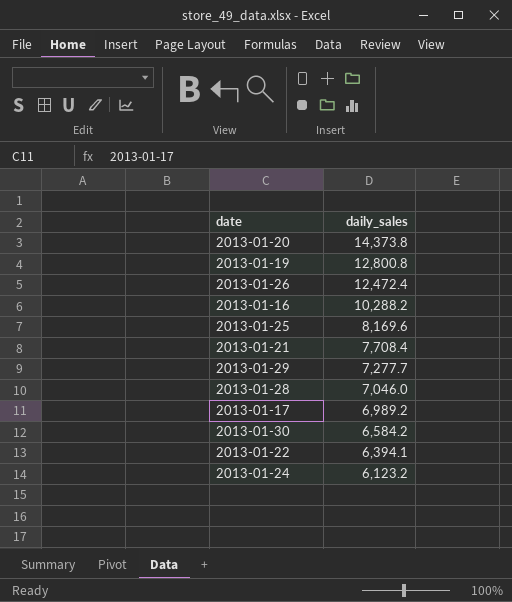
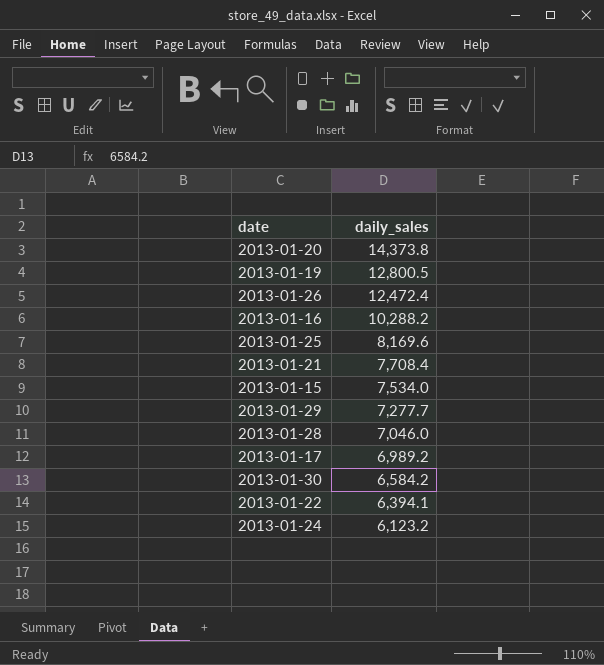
2013-01-19 | daily_sales: 12,800.8 -> 12,800.5
row 2013-01-15: none -> 7,534.0

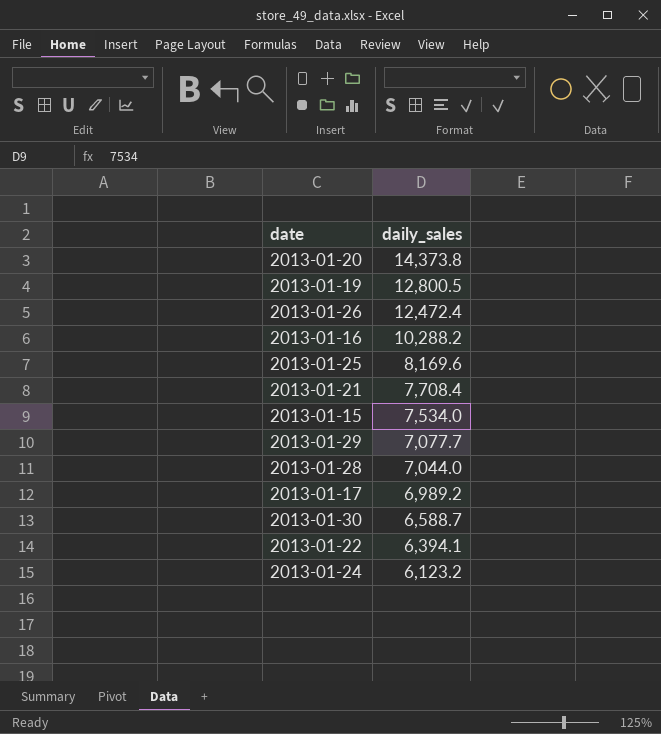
2013-01-29 | daily_sales: 7,277.7 -> 7,077.7
2013-01-28 | daily_sales: 7,046.0 -> 7,044.0
2013-01-30 | daily_sales: 6,584.2 -> 6,588.7

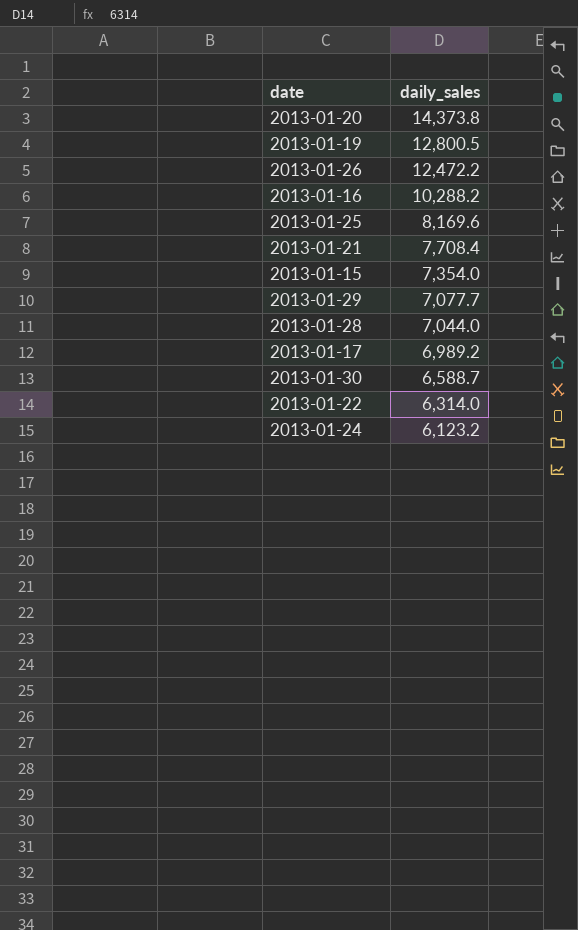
2013-01-26 | daily_sales: 12,472.4 -> 12,472.2
2013-01-15 | daily_sales: 7,534.0 -> 7,354.0
2013-01-22 | daily_sales: 6,394.1 -> 6,314.0

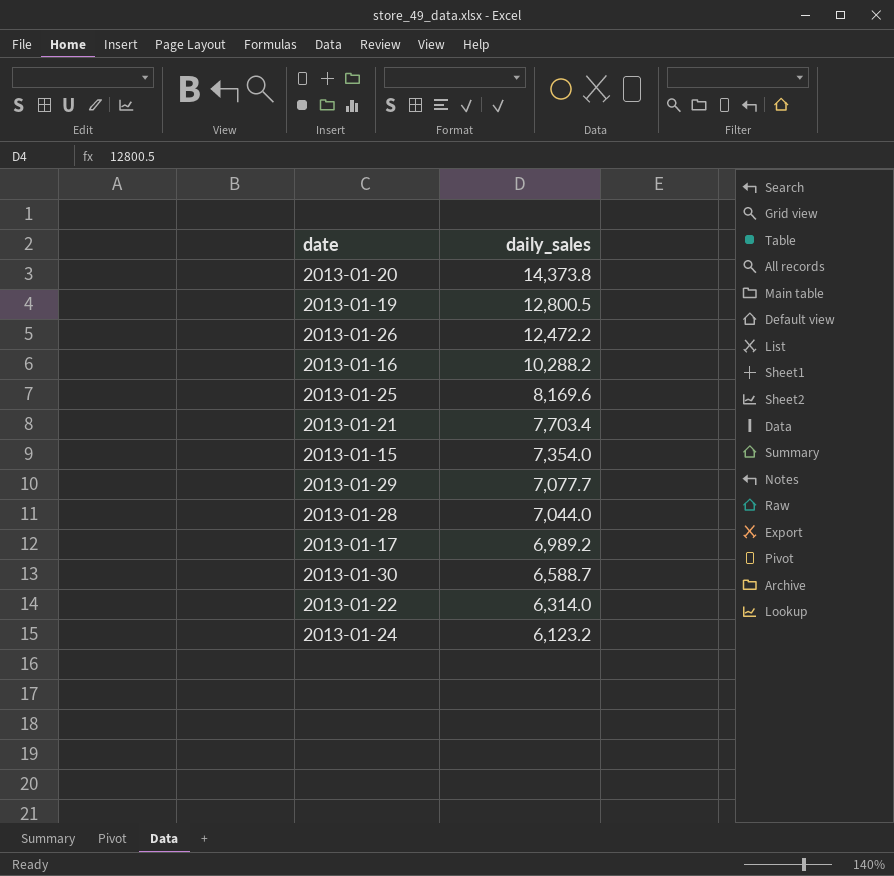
2013-01-21 | daily_sales: 7,708.4 -> 7,703.4

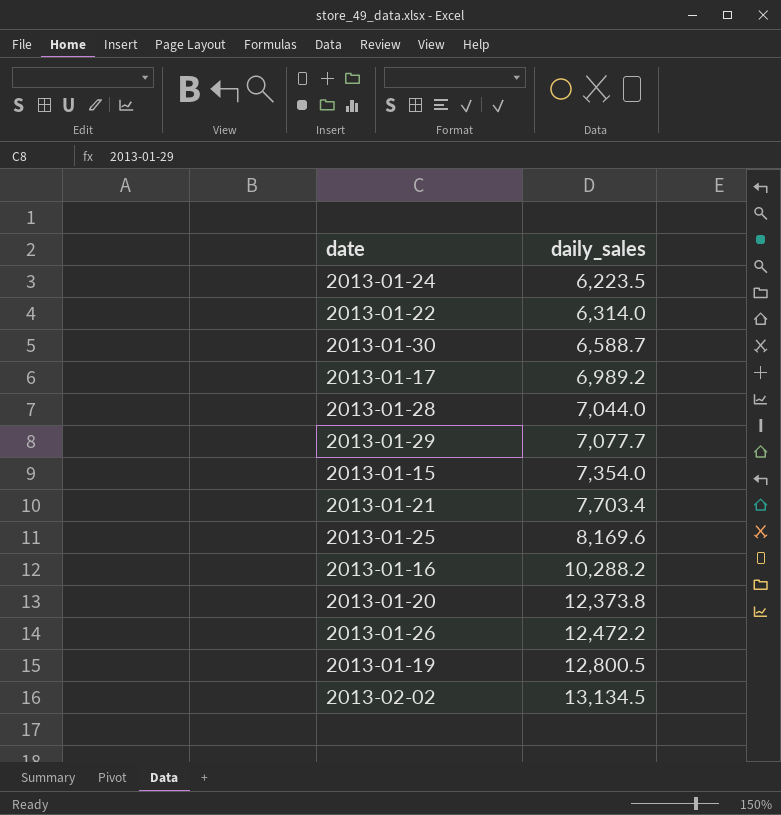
row order: daily_sales descending -> daily_sales ascending
2013-01-24 | daily_sales: 6,123.2 -> 6,223.5
2013-01-20 | daily_sales: 14,373.8 -> 12,373.8
row 2013-02-02: none -> 13,134.5

